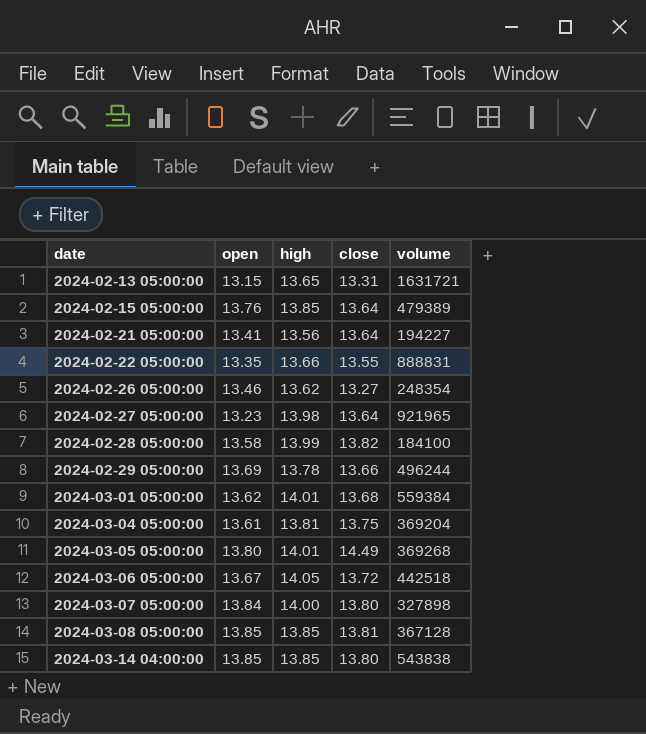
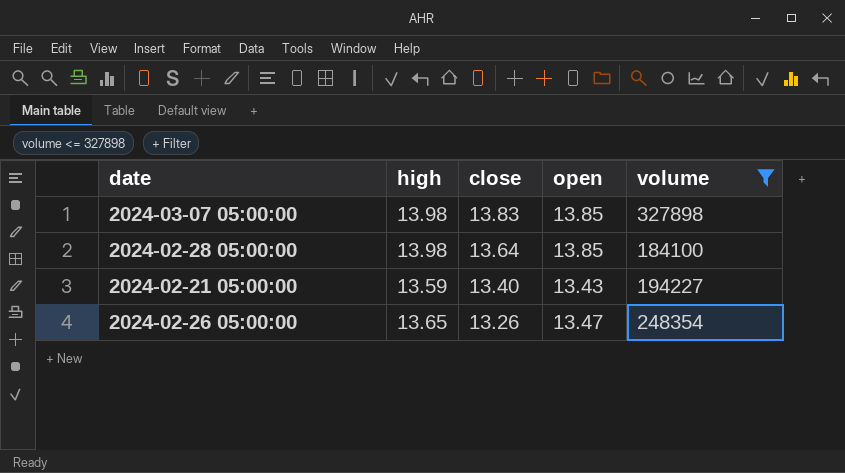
filter: none -> volume <= 327898
row order: date ascending -> close descending
column open | position: 2 -> 4
2024-03-07 05:00:00 | high: 14.00 -> 13.98
2024-03-07 05:00:00 | close: 13.80 -> 13.83
2024-03-07 05:00:00 | open: 13.84 -> 13.85
2024-02-28 05:00:00 | high: 13.99 -> 13.98
2024-02-28 05:00:00 | close: 13.82 -> 13.64
2024-02-28 05:00:00 | open: 13.58 -> 13.85
2024-02-21 05:00:00 | high: 13.56 -> 13.59
2024-02-21 05:00:00 | close: 13.64 -> 13.40
2024-02-21 05:00:00 | open: 13.41 -> 13.43
2024-02-26 05:00:00 | high: 13.62 -> 13.65
2024-02-26 05:00:00 | close: 13.27 -> 13.26
2024-02-26 05:00:00 | open: 13.46 -> 13.47

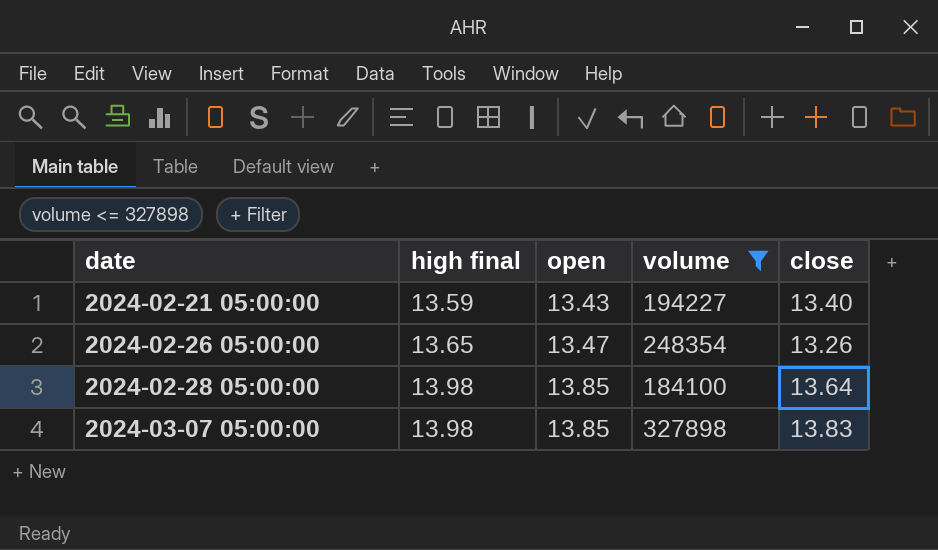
row order: close descending -> date ascending
column name: high -> high final
column close | position: 3 -> 5

